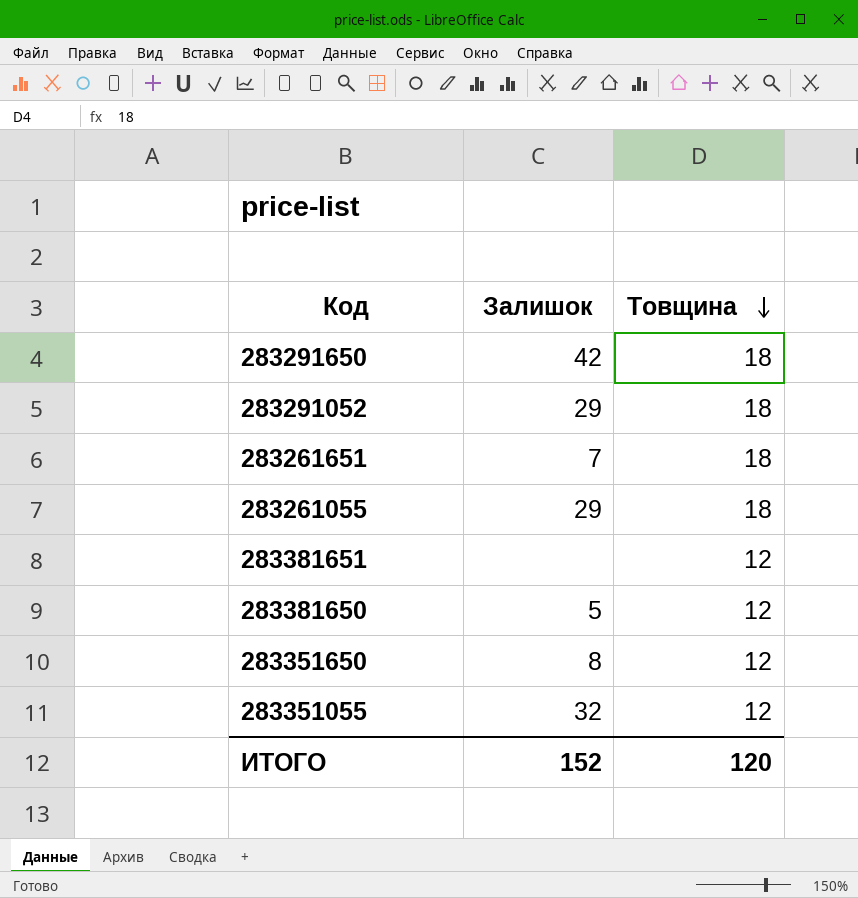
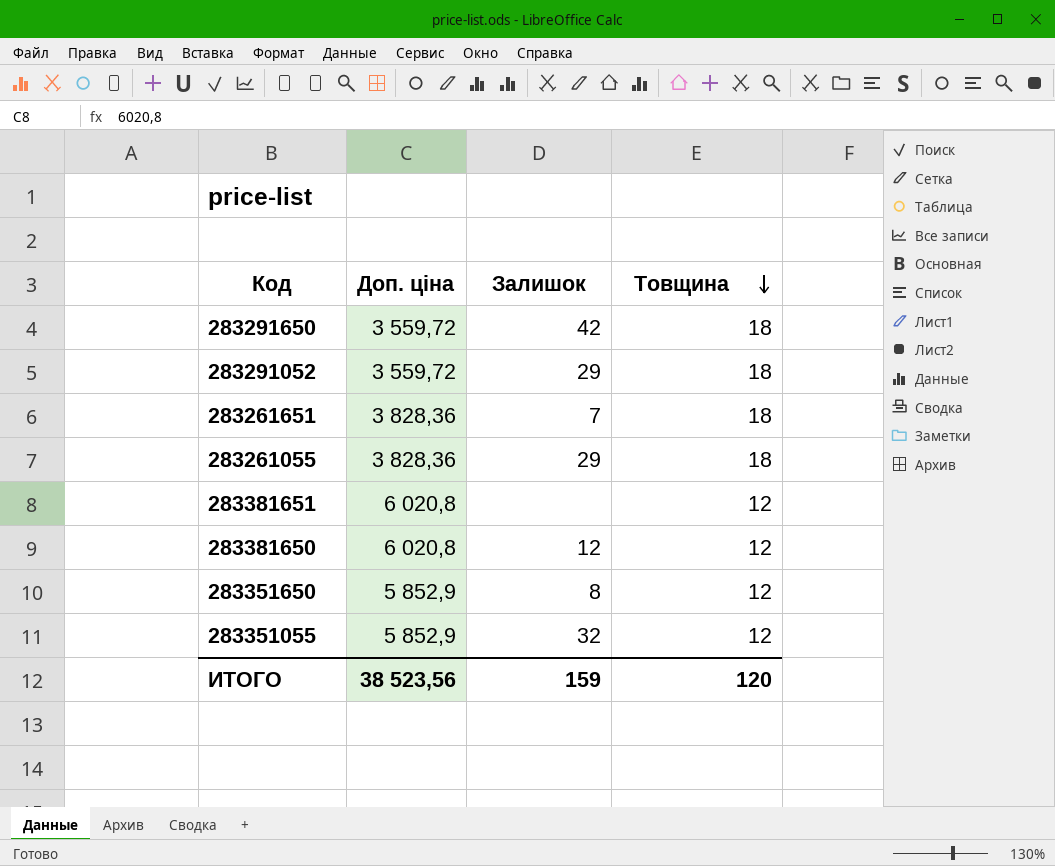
column Доп. ціна | position: none -> 2
283381650 | Залишок: 5 -> 12
ИТОГО | Залишок: 152 -> 159

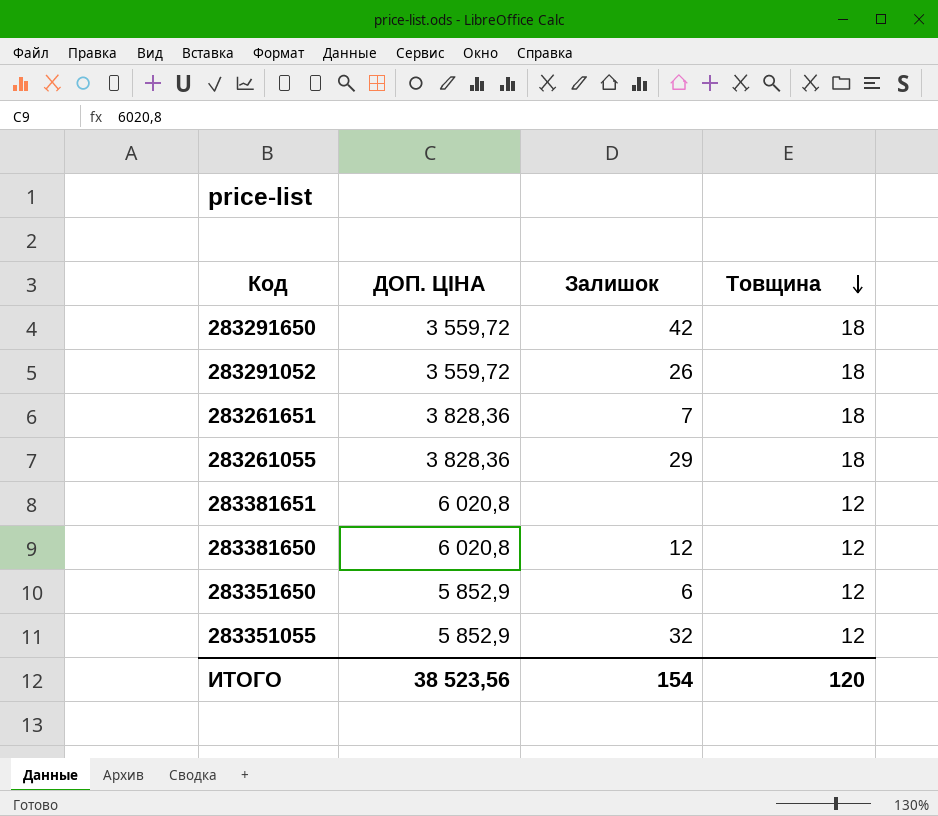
column name: Доп. ціна -> ДОП. ЦІНА
283291052 | Залишок: 29 -> 26
283351650 | Залишок: 8 -> 6
ИТОГО | Залишок: 159 -> 154

